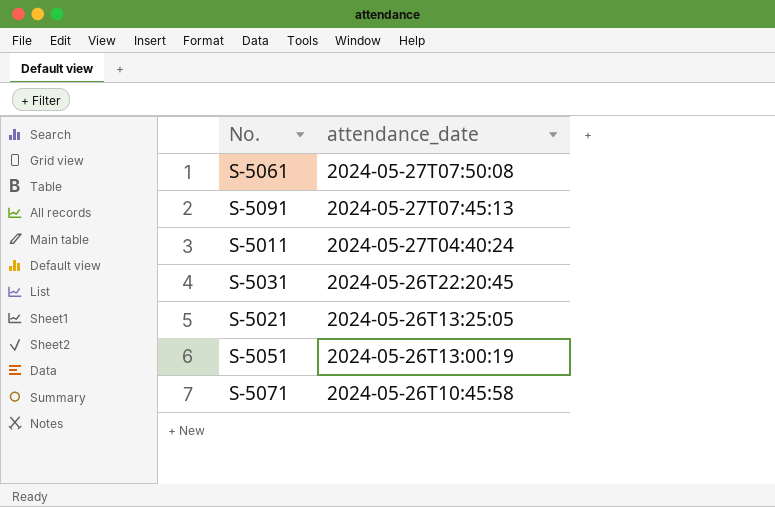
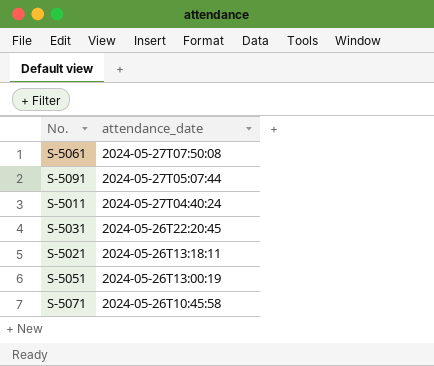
S-5091 | attendance_date: 2024-05-27T07:45:13 -> 2024-05-27T05:07:44
S-5021 | attendance_date: 2024-05-26T13:25:05 -> 2024-05-26T13:18:11

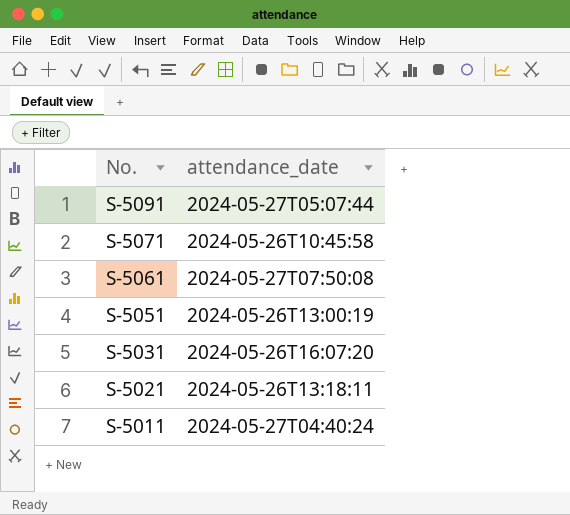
row order: attendance_date descending -> No. descending
S-5031 | attendance_date: 2024-05-26T22:20:45 -> 2024-05-26T16:07:20

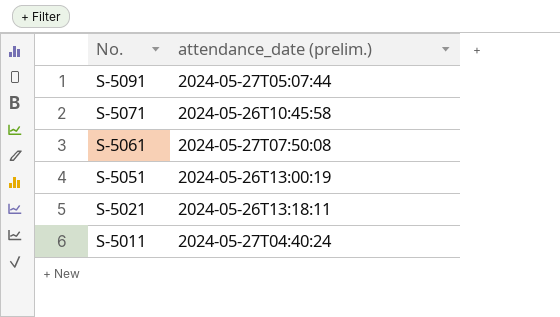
column name: attendance_date -> attendance_date (prelim.)
row S-5031: 2024-05-26T16:07:20 -> none

